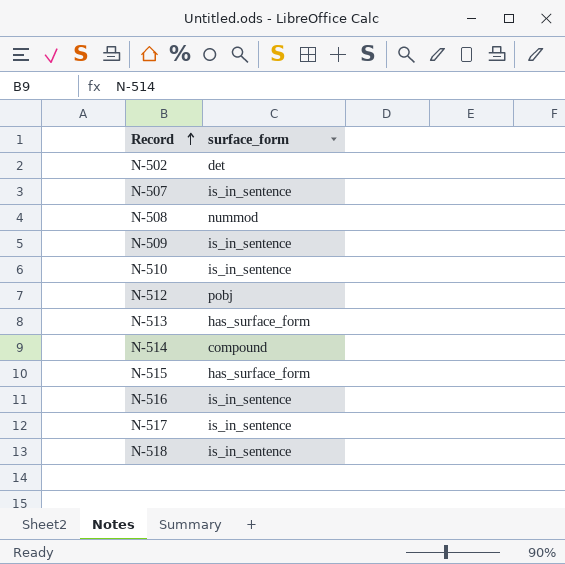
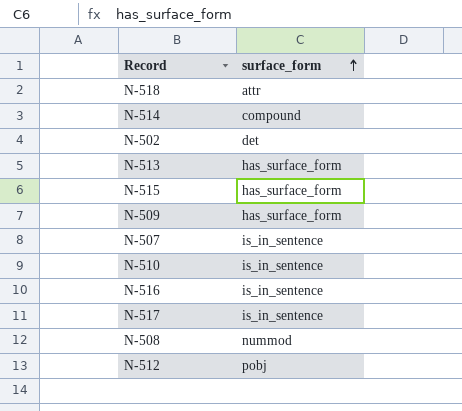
row order: Record ascending -> surface_form ascending
N-518 | surface_form: is_in_sentence -> attr
N-509 | surface_form: is_in_sentence -> has_surface_form

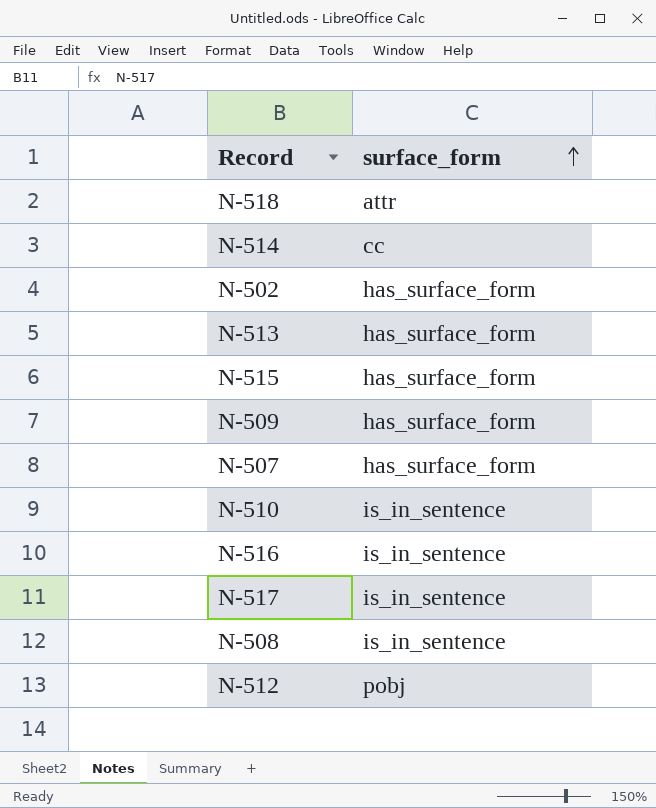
N-514 | surface_form: compound -> cc
N-502 | surface_form: det -> has_surface_form
N-507 | surface_form: is_in_sentence -> has_surface_form
N-508 | surface_form: nummod -> is_in_sentence

